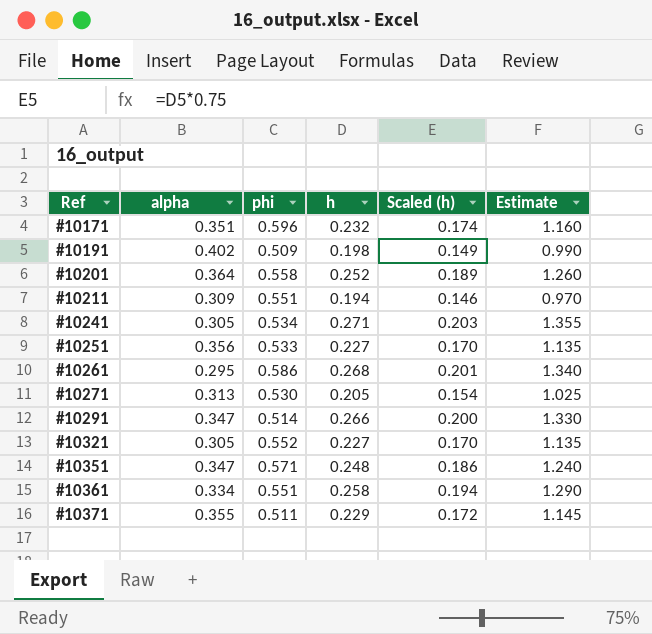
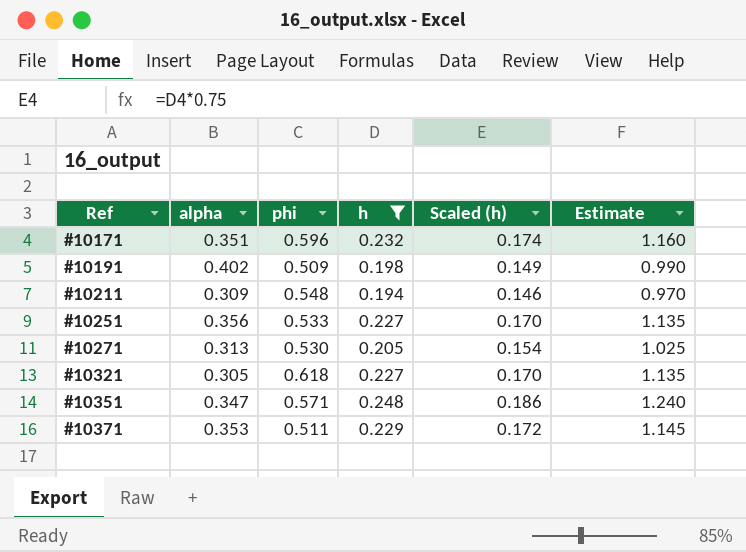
filter: none -> h <= 0.248
#10211 | phi: 0.551 -> 0.548
#10321 | phi: 0.552 -> 0.618
#10371 | alpha: 0.355 -> 0.353

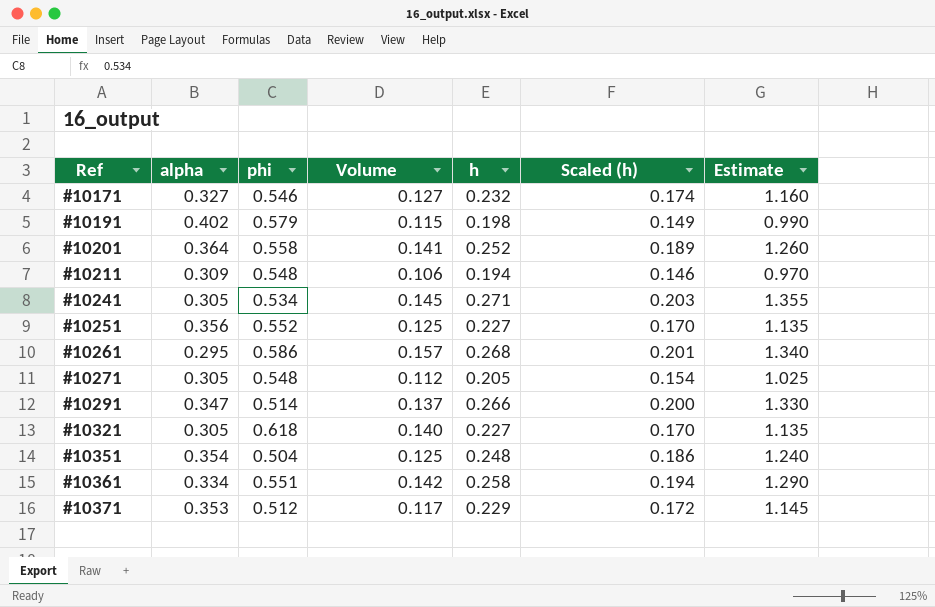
filter: h <= 0.248 -> none
column Volume | formula: none -> [phi] * [h]
#10171 | alpha: 0.351 -> 0.327
#10171 | phi: 0.596 -> 0.546
#10191 | phi: 0.509 -> 0.579
#10251 | phi: 0.533 -> 0.552
#10271 | alpha: 0.313 -> 0.305
#10271 | phi: 0.530 -> 0.548
#10351 | alpha: 0.347 -> 0.354
#10351 | phi: 0.571 -> 0.504
#10371 | phi: 0.511 -> 0.512

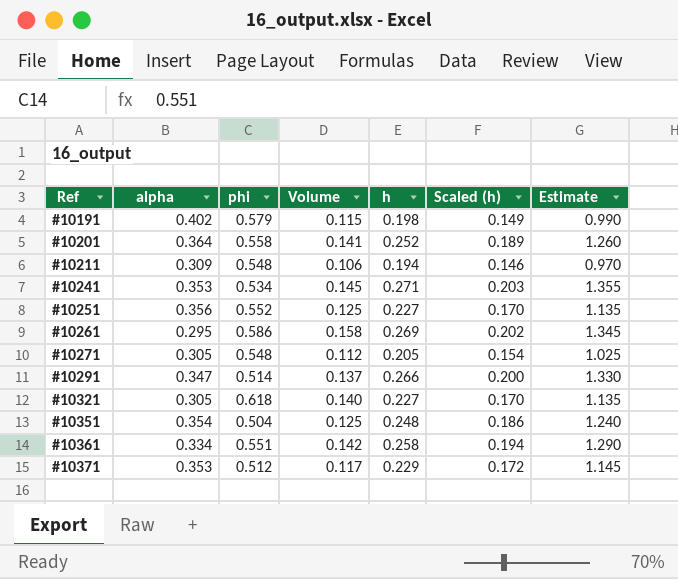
row #10171: 0.327 | 0.546 | 0.127 | 0.232 | 0.174 | 1.160 -> none
#10241 | alpha: 0.305 -> 0.353
#10261 | Volume: 0.157 -> 0.158
#10261 | h: 0.268 -> 0.269
#10261 | Scaled (h): 0.201 -> 0.202
#10261 | Estimate: 1.340 -> 1.345

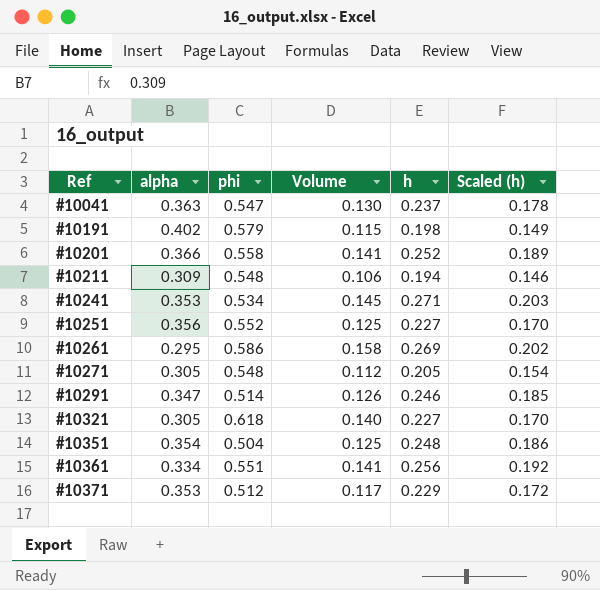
column Estimate | formula: [h] * 5 -> none
row #10041: none -> 0.363 | 0.547 | 0.130 | 0.237 | 0.178
#10201 | alpha: 0.364 -> 0.366
#10291 | Volume: 0.137 -> 0.126
#10291 | h: 0.266 -> 0.246
#10291 | Scaled (h): 0.200 -> 0.185
#10361 | Volume: 0.142 -> 0.141
#10361 | h: 0.258 -> 0.256
#10361 | Scaled (h): 0.194 -> 0.192

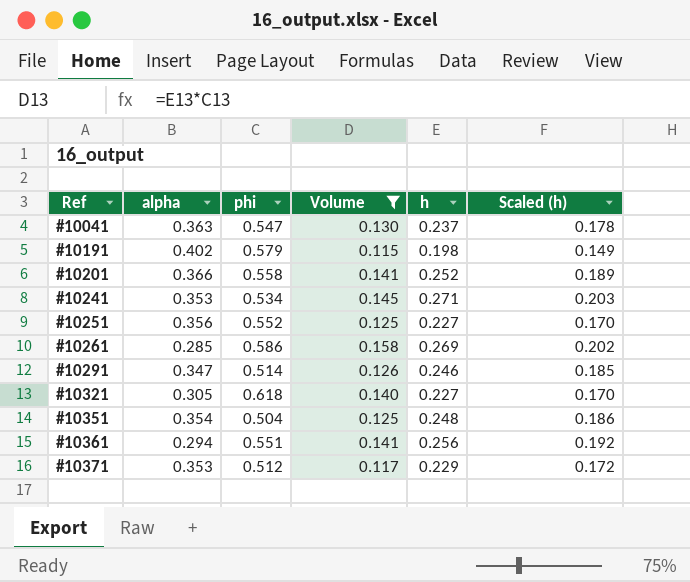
filter: none -> Volume >= 0.115
#10261 | alpha: 0.295 -> 0.285
#10361 | alpha: 0.334 -> 0.294

